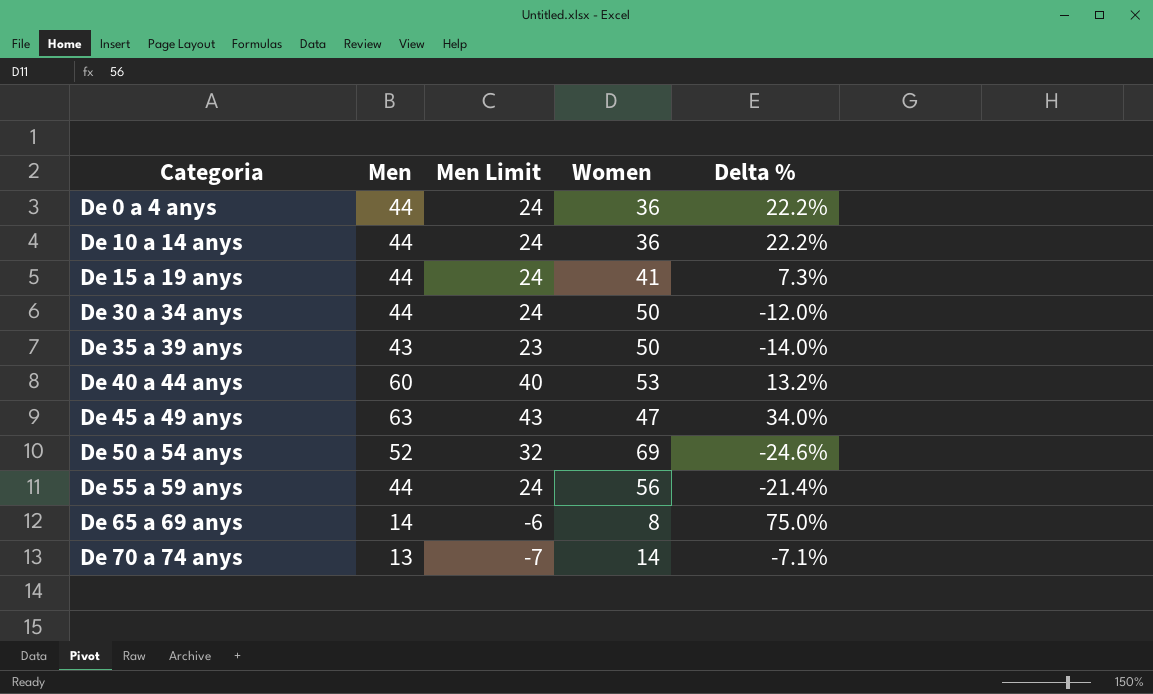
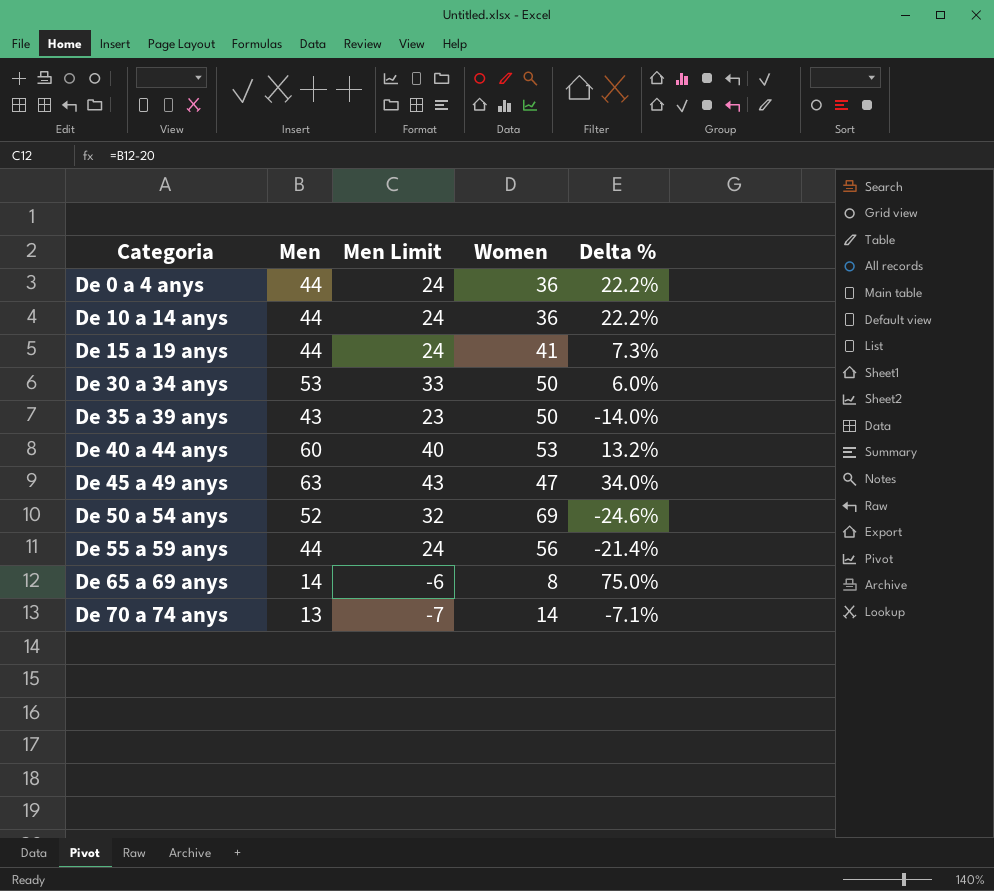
De 30 a 34 anys | Men: 44 -> 53
De 30 a 34 anys | Men Limit: 24 -> 33
De 30 a 34 anys | Delta %: -12.0% -> 6.0%

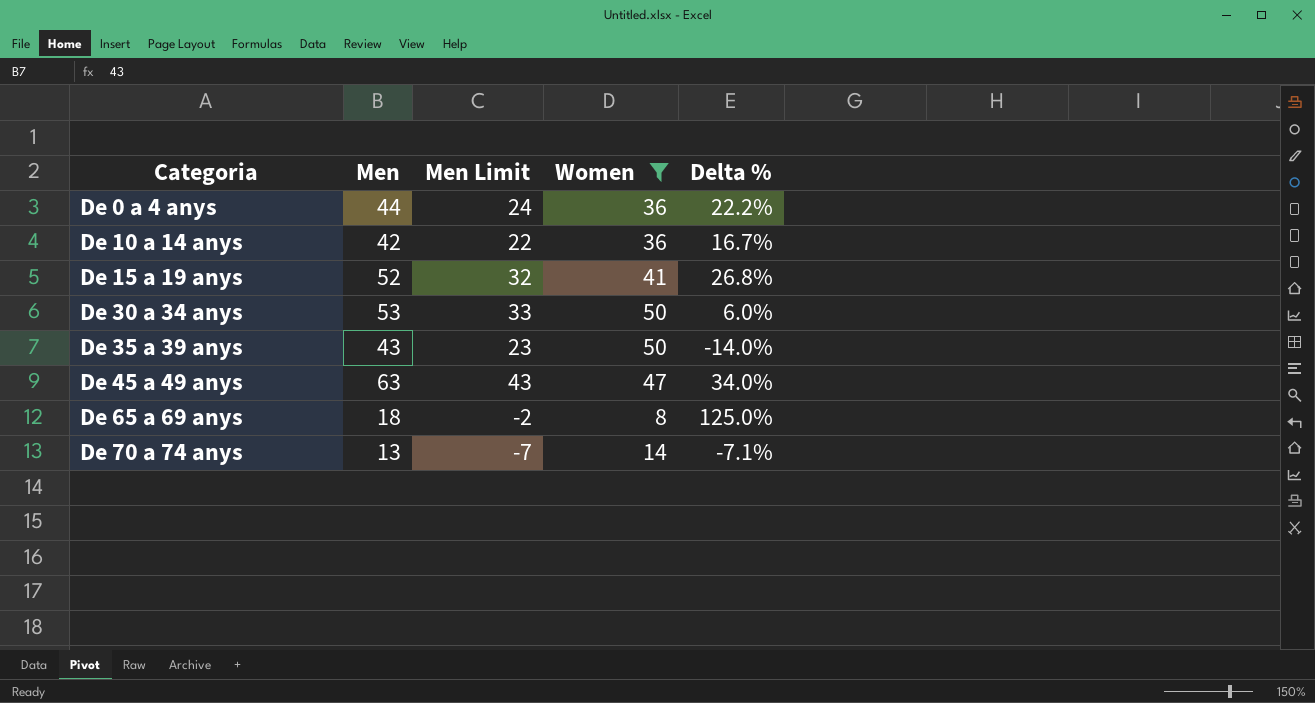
filter: none -> Women <= 50
De 10 a 14 anys | Men: 44 -> 42
De 10 a 14 anys | Men Limit: 24 -> 22
De 10 a 14 anys | Delta %: 22.2% -> 16.7%
De 15 a 19 anys | Men: 44 -> 52
De 15 a 19 anys | Men Limit: 24 -> 32
De 15 a 19 anys | Delta %: 7.3% -> 26.8%
De 65 a 69 anys | Men: 14 -> 18
De 65 a 69 anys | Men Limit: -6 -> -2
De 65 a 69 anys | Delta %: 75.0% -> 125.0%

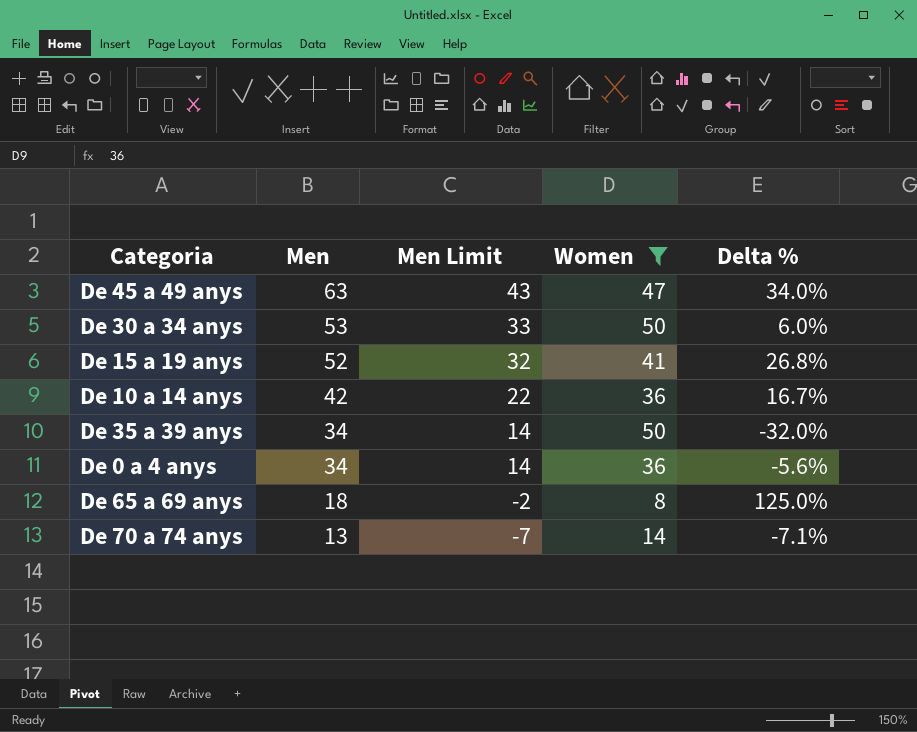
row order: Categoria ascending -> Men descending
De 35 a 39 anys | Men: 43 -> 34
De 35 a 39 anys | Men Limit: 23 -> 14
De 35 a 39 anys | Delta %: -14.0% -> -32.0%
De 0 a 4 anys | Men: 44 -> 34
De 0 a 4 anys | Men Limit: 24 -> 14
De 0 a 4 anys | Delta %: 22.2% -> -5.6%

